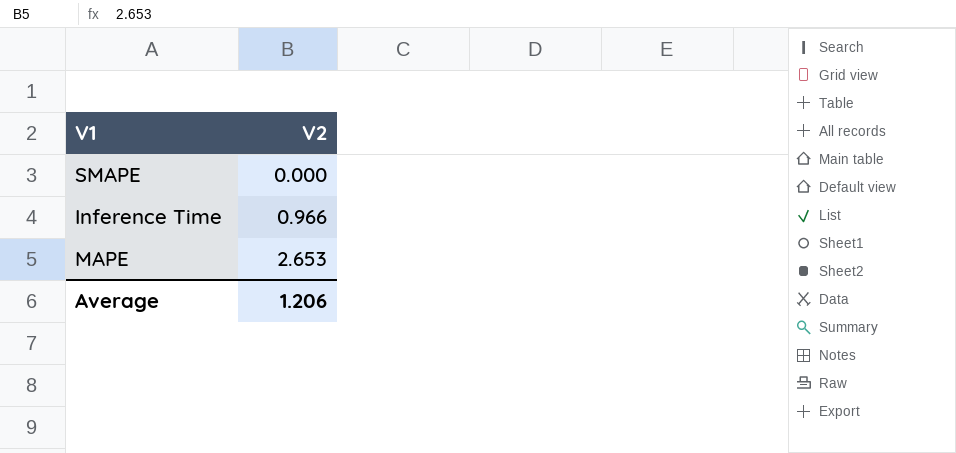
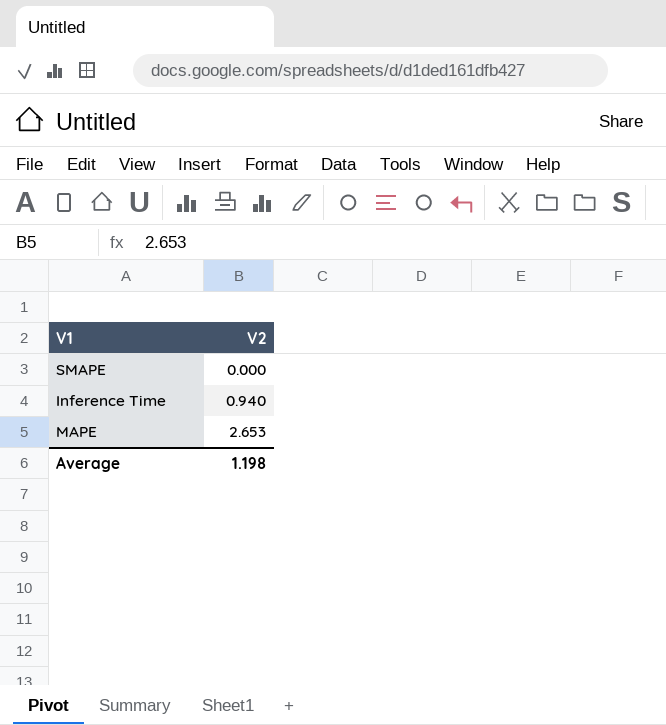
Inference Time | V2: 0.966 -> 0.940
Average | V2: 1.206 -> 1.198

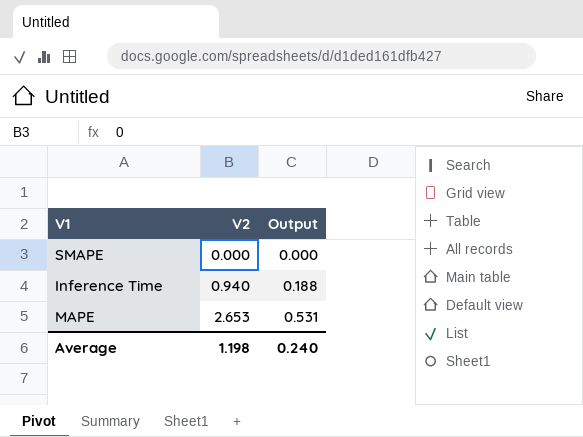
column Output | formula: none -> [V2] * 0.2

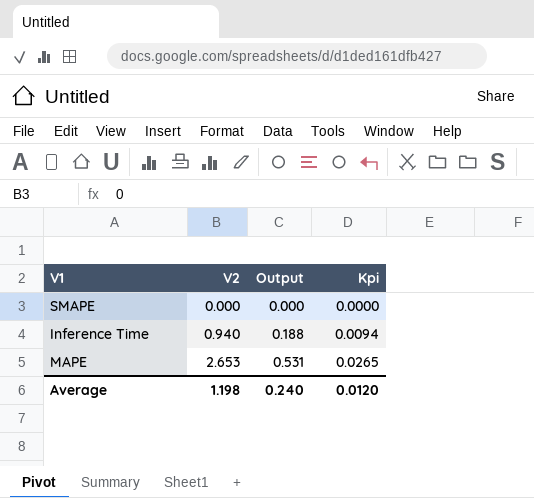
column Kpi | formula: none -> [V2] * 0.01

